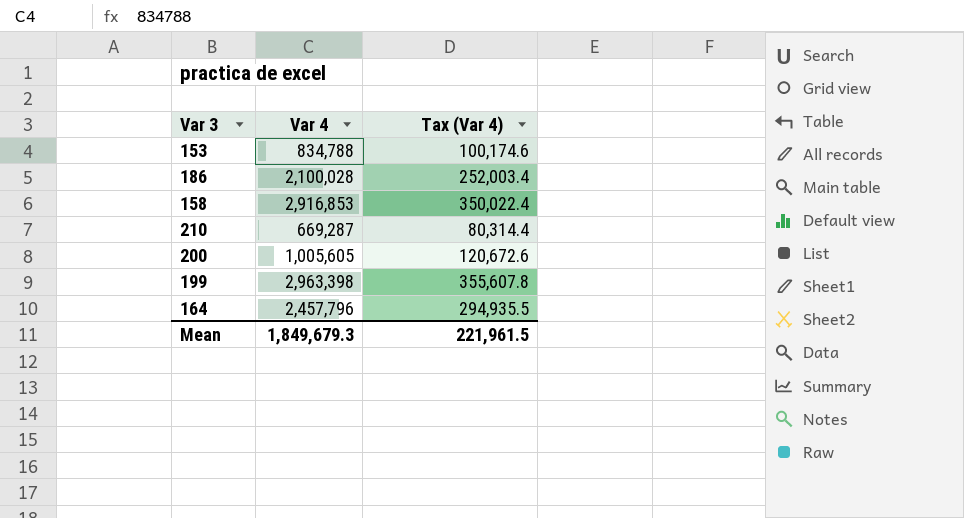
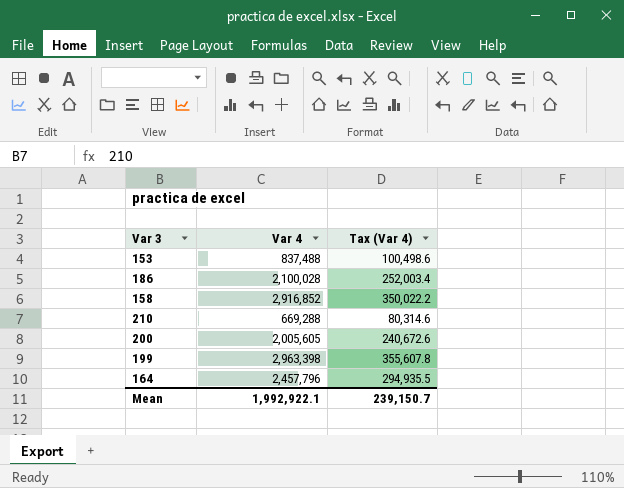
153 | Var 4: 834,788 -> 837,488
153 | Tax (Var 4): 100,174.6 -> 100,498.6
158 | Var 4: 2,916,853 -> 2,916,852
158 | Tax (Var 4): 350,022.4 -> 350,022.2
210 | Var 4: 669,287 -> 669,288
210 | Tax (Var 4): 80,314.4 -> 80,314.6
200 | Var 4: 1,005,605 -> 2,005,605
200 | Tax (Var 4): 120,672.6 -> 240,672.6
Mean | Var 4: 1,849,679.3 -> 1,992,922.1
Mean | Tax (Var 4): 221,961.5 -> 239,150.7

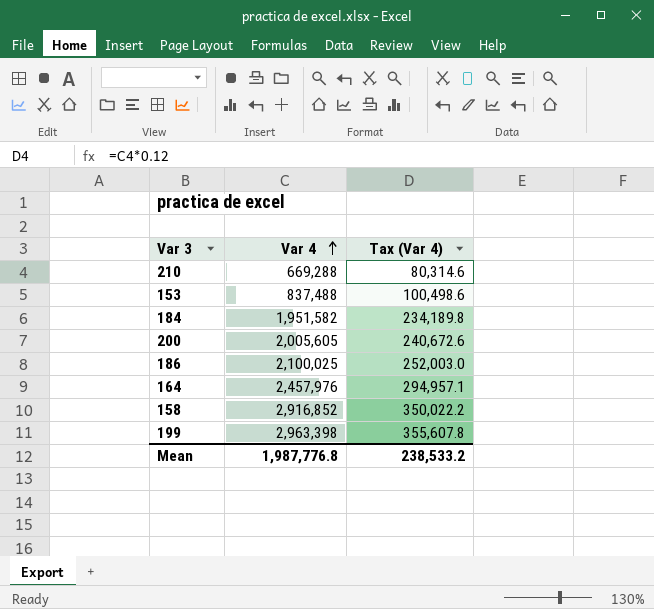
row order: none -> Var 4 ascending
row 184: none -> 1,951,582 | 234,189.8
186 | Var 4: 2,100,028 -> 2,100,025
186 | Tax (Var 4): 252,003.4 -> 252,003.0
164 | Var 4: 2,457,796 -> 2,457,976
164 | Tax (Var 4): 294,935.5 -> 294,957.1
Mean | Var 4: 1,992,922.1 -> 1,987,776.8
Mean | Tax (Var 4): 239,150.7 -> 238,533.2

